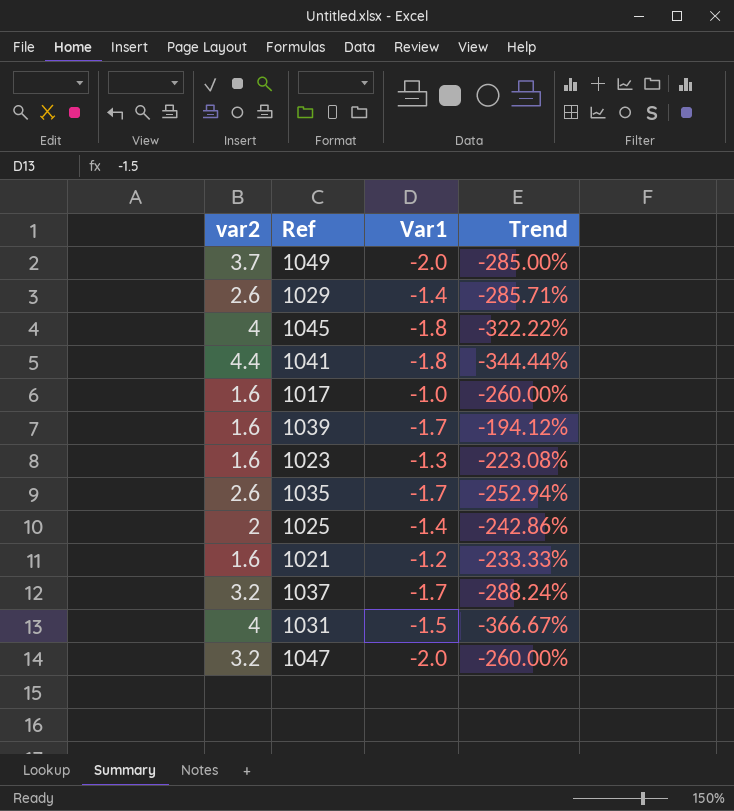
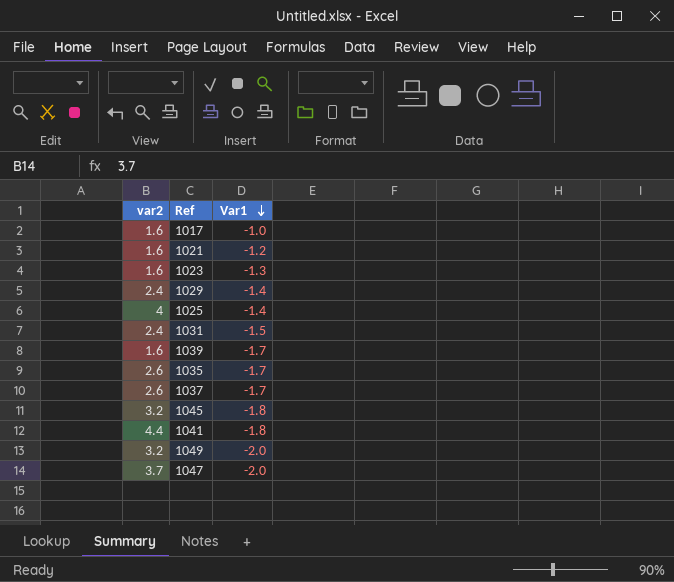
row order: none -> Var1 descending
column Trend | formula: ([var2] - [Var1]) / [Var1] -> none
1029 | var2: 2.6 -> 2.4
1025 | var2: 2 -> 4
1031 | var2: 4 -> 2.4
1037 | var2: 3.2 -> 2.6
1045 | var2: 4 -> 3.2
1049 | var2: 3.7 -> 3.2
1047 | var2: 3.2 -> 3.7

